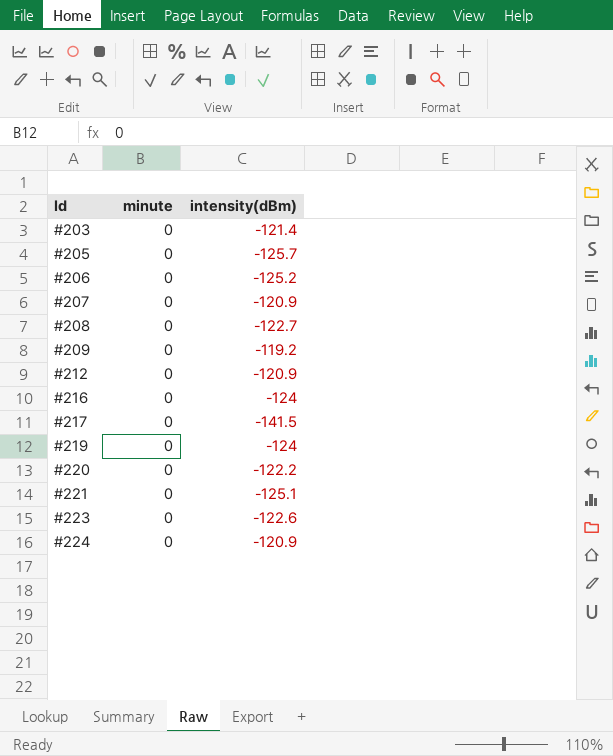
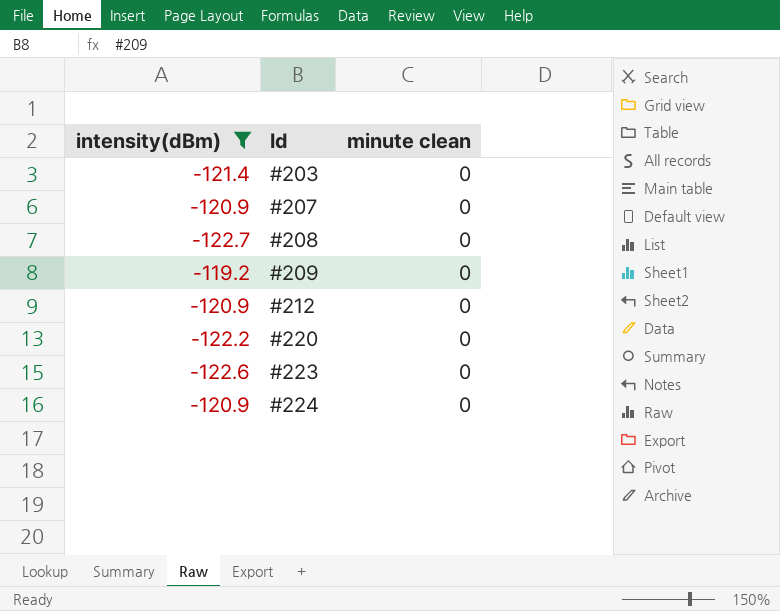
filter: none -> intensity(dBm) >= -122.7
column intensity(dBm) | position: 3 -> 1
column name: minute -> minute clean

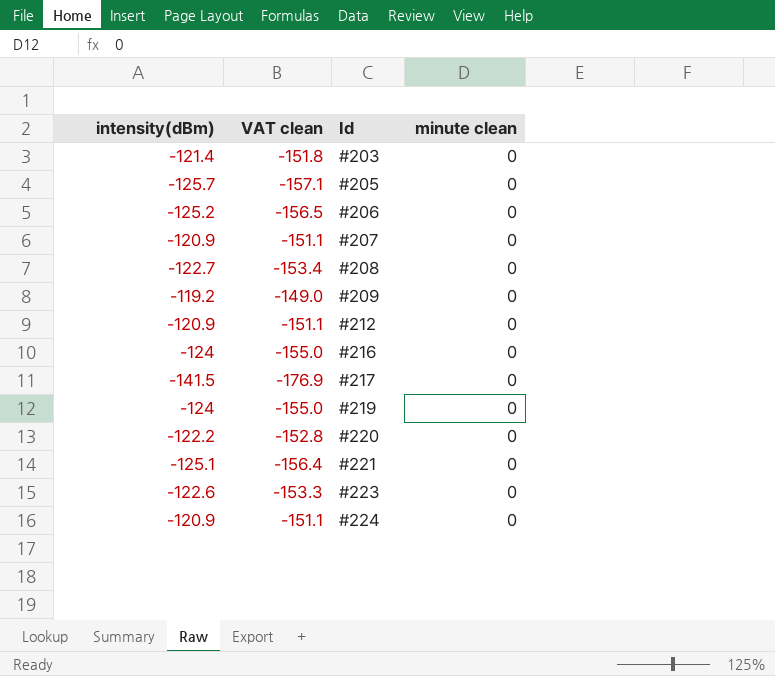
filter: intensity(dBm) >= -122.7 -> none
column VAT clean | formula: none -> [intensity(dBm)] * 1.25

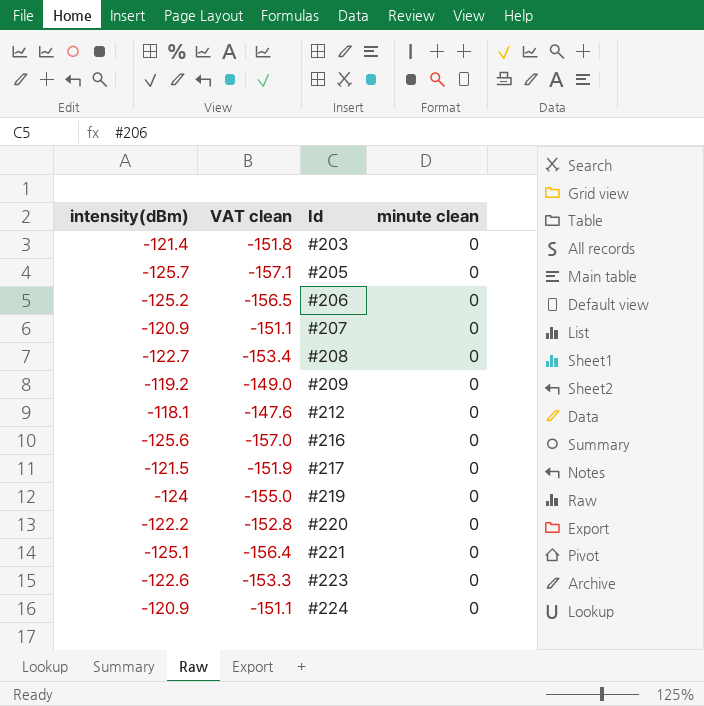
#212 | intensity(dBm): -120.9 -> -118.1
#212 | VAT clean: -151.1 -> -147.6
#216 | intensity(dBm): -124 -> -125.6
#216 | VAT clean: -155.0 -> -157.0
#217 | intensity(dBm): -141.5 -> -121.5
#217 | VAT clean: -176.9 -> -151.9

